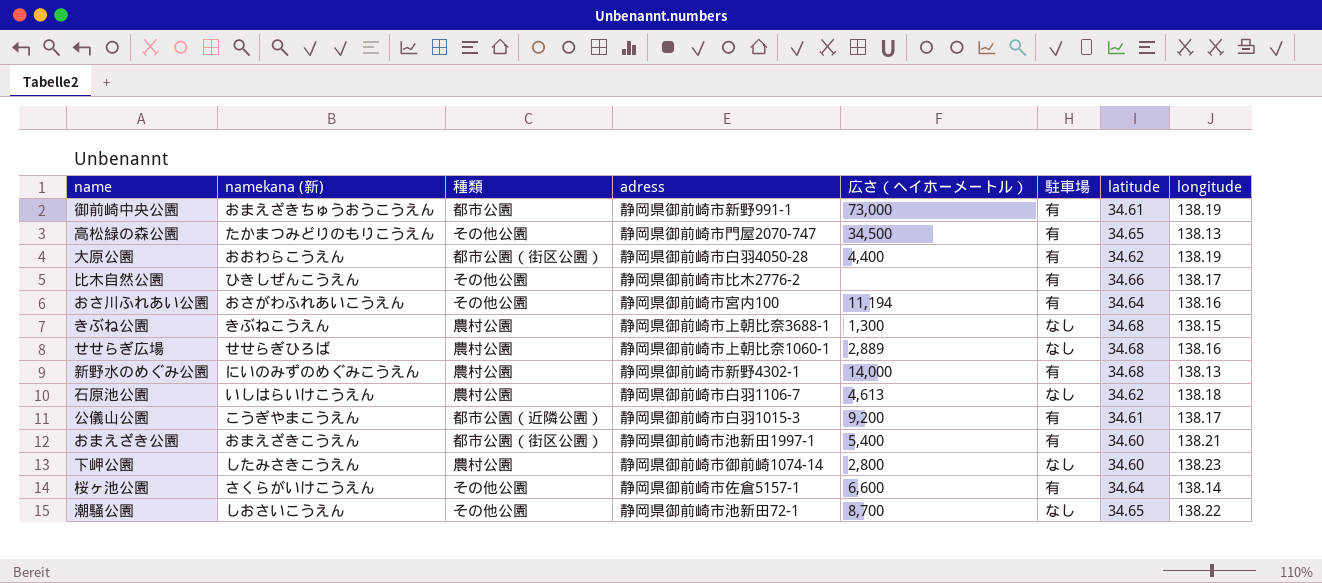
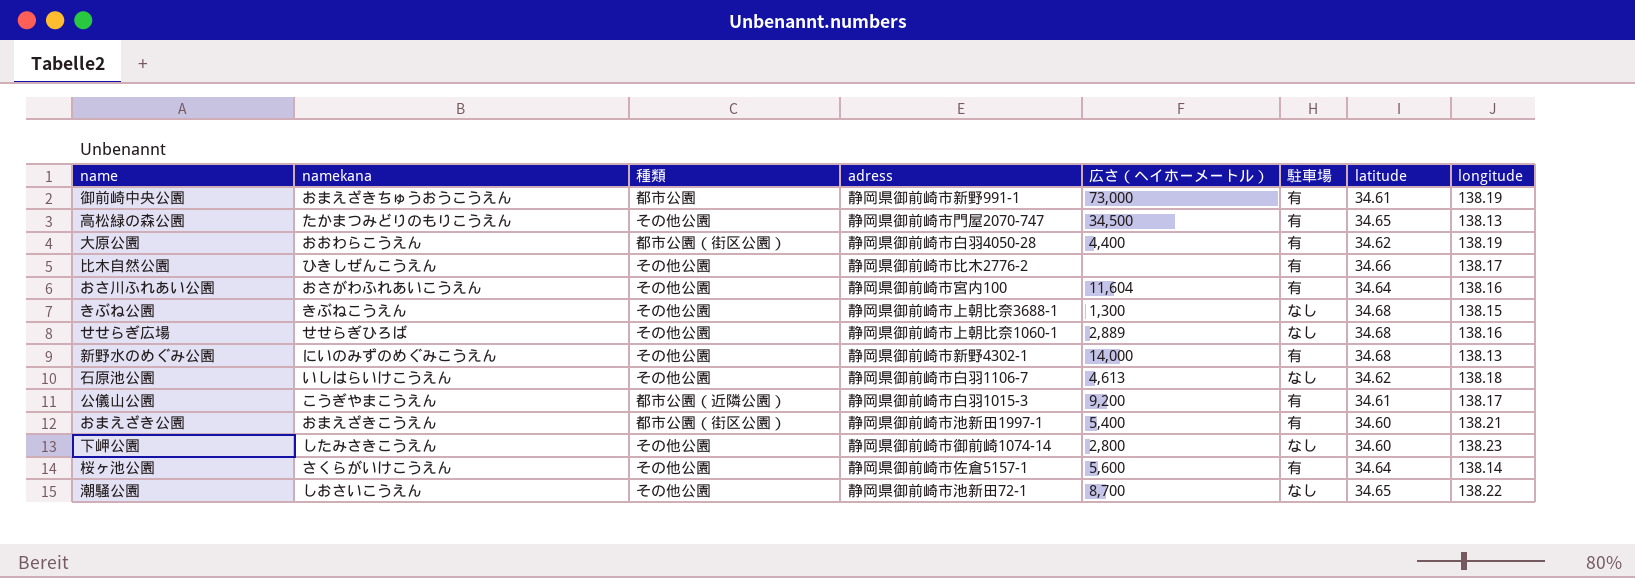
column name: namekana (新) -> namekana
おさ川ふれあい公園 | 広さ（ヘイホーメートル）: 11,194 -> 11,604
きぶね公園 | 種類: 農村公園 -> その他公園
せせらぎ広場 | 種類: 農村公園 -> その他公園
新野水のめぐみ公園 | 種類: 農村公園 -> その他公園
石原池公園 | 種類: 農村公園 -> その他公園
下岬公園 | 種類: 農村公園 -> その他公園
桜ヶ池公園 | 広さ（ヘイホーメートル）: 6,600 -> 5,600

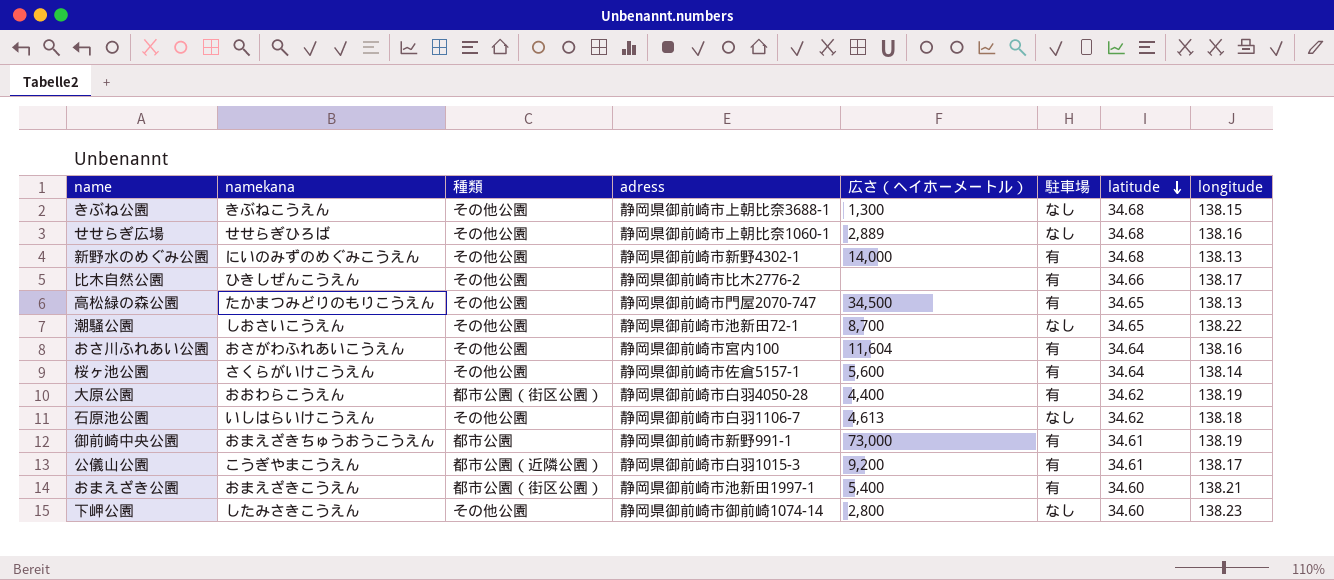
row order: none -> latitude descending

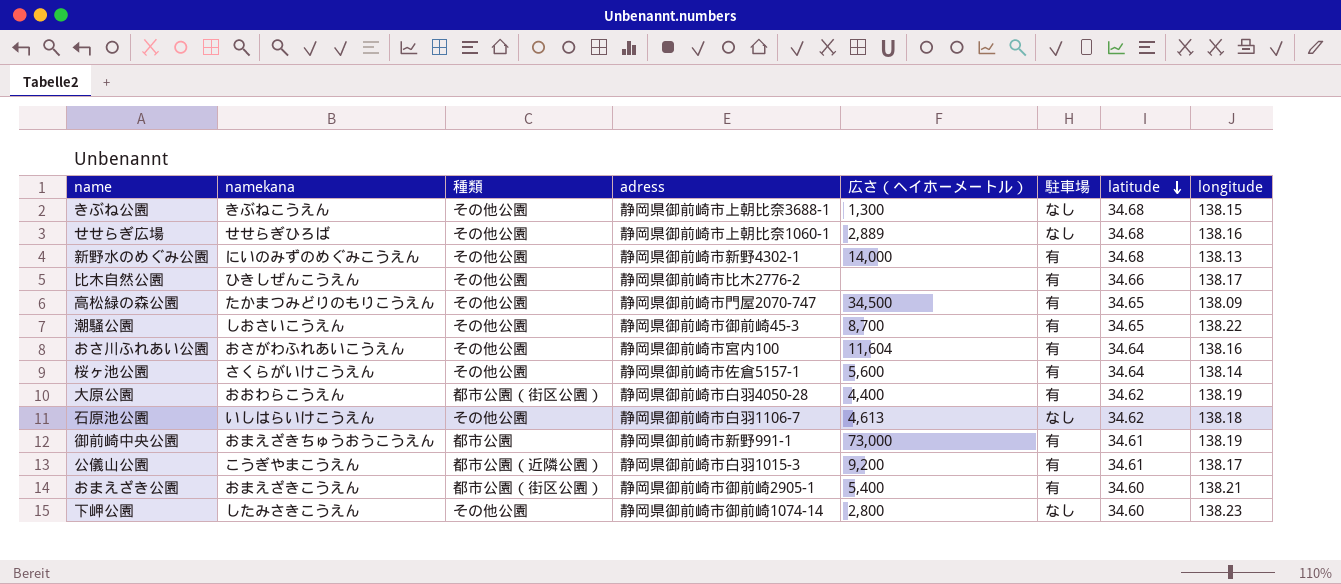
高松緑の森公園 | longitude: 138.13 -> 138.09
潮騒公園 | adress: 静岡県御前崎市池新田72-1 -> 静岡県御前崎市御前崎45-3
潮騒公園 | 駐車場: なし -> 有
おまえざき公園 | adress: 静岡県御前崎市池新田1997-1 -> 静岡県御前崎市御前崎2905-1

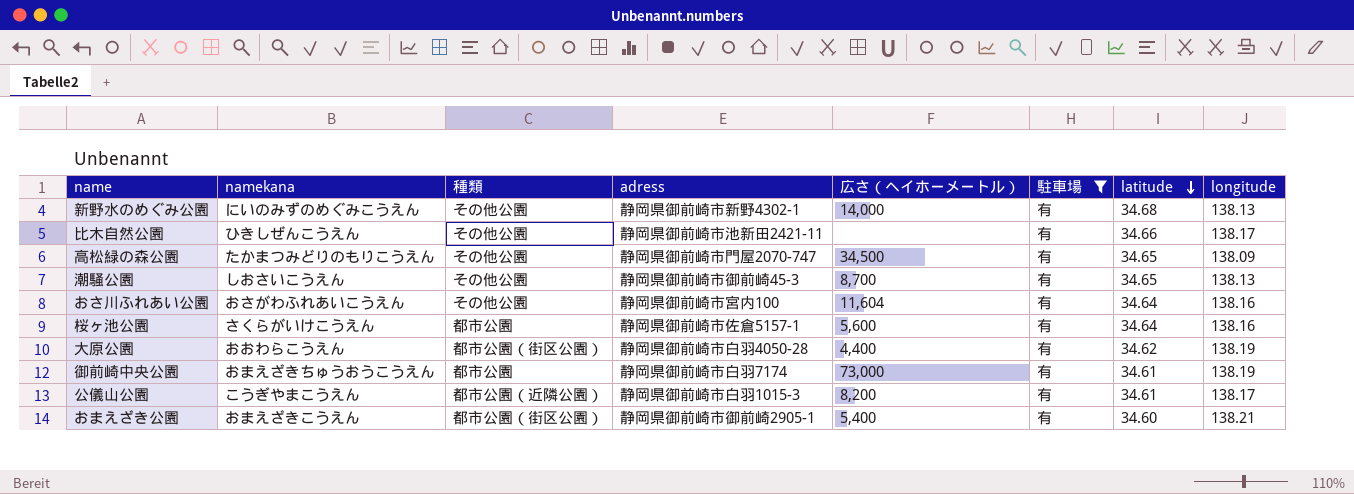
filter: none -> 駐車場 = 有
比木自然公園 | adress: 静岡県御前崎市比木2776-2 -> 静岡県御前崎市池新田2421-11
潮騒公園 | longitude: 138.22 -> 138.13
桜ヶ池公園 | 種類: その他公園 -> 都市公園
桜ヶ池公園 | longitude: 138.14 -> 138.16
御前崎中央公園 | adress: 静岡県御前崎市新野991-1 -> 静岡県御前崎市白羽7174
公儀山公園 | 広さ（ヘイホーメートル）: 9,200 -> 8,200

